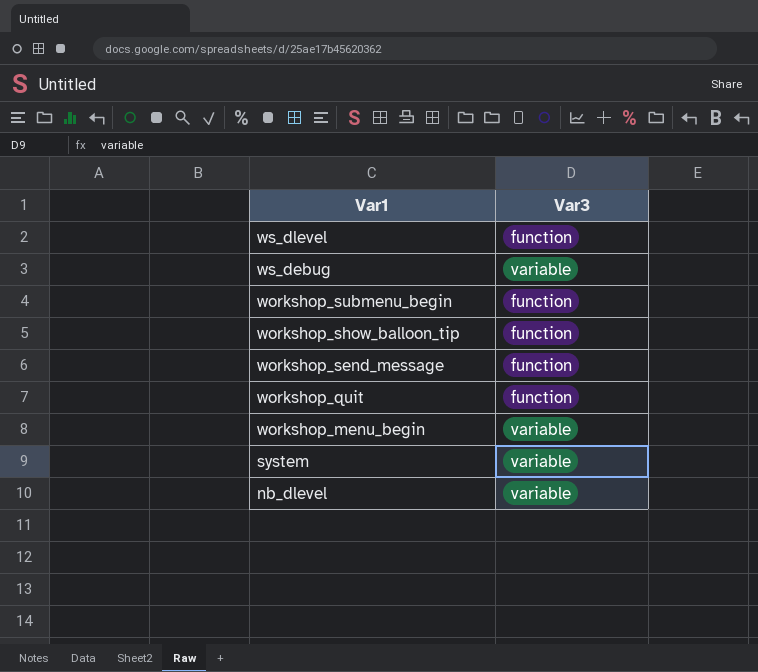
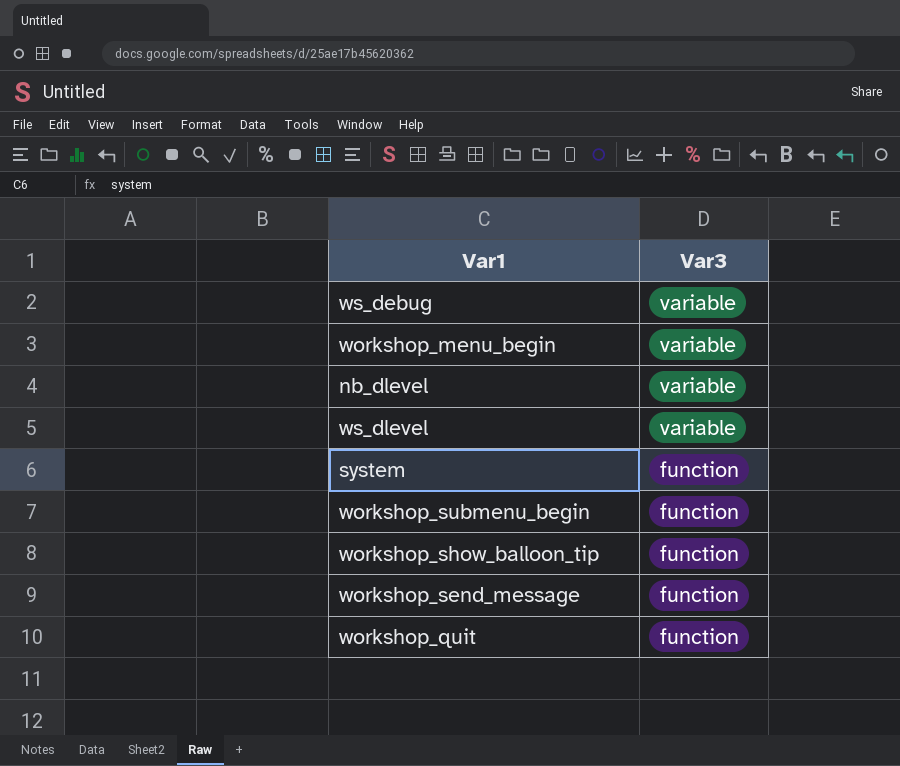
row order: Var1 descending -> Var3 descending
ws_dlevel | Var3: function -> variable
system | Var3: variable -> function

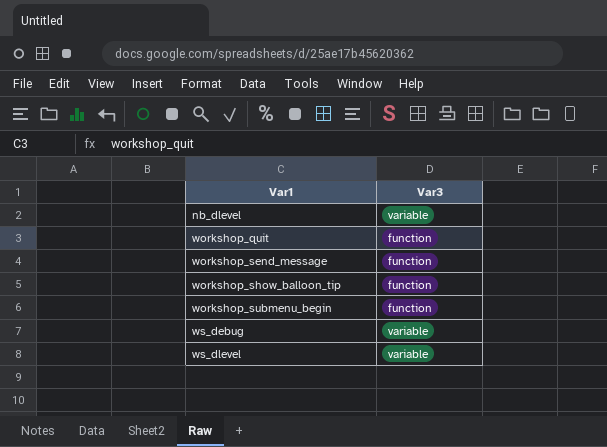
row order: Var3 descending -> Var1 ascending
row workshop_menu_begin: variable -> none
row system: function -> none

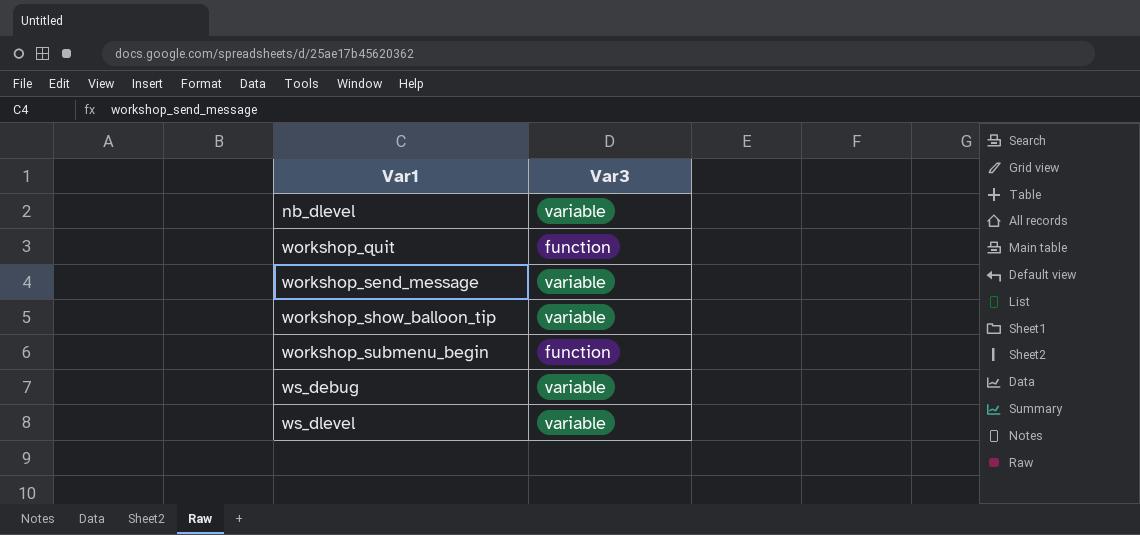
workshop_send_message | Var3: function -> variable
workshop_show_balloon_tip | Var3: function -> variable

